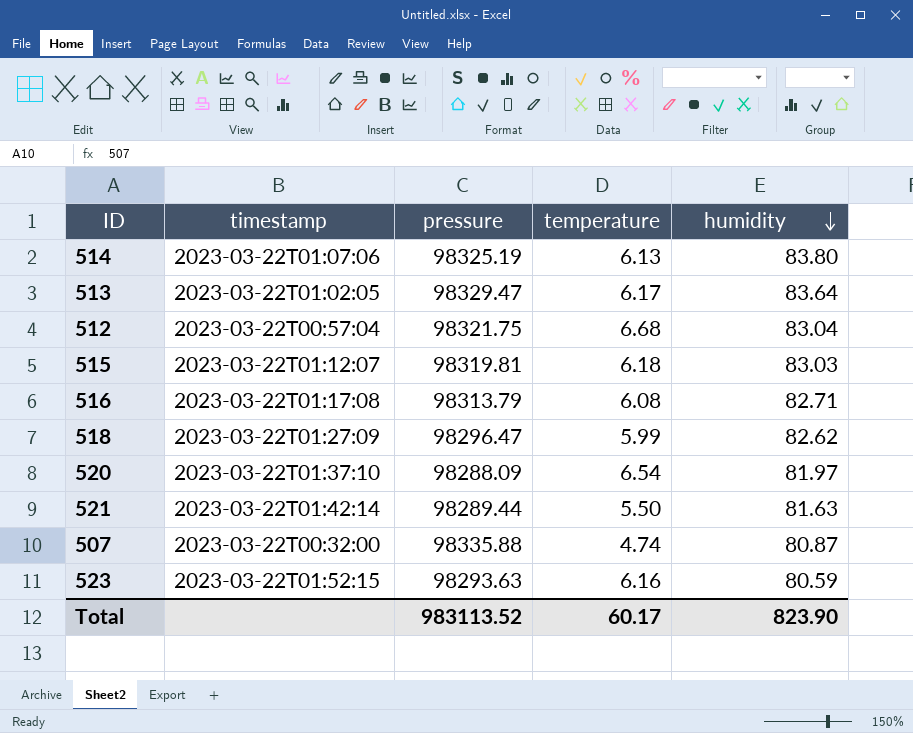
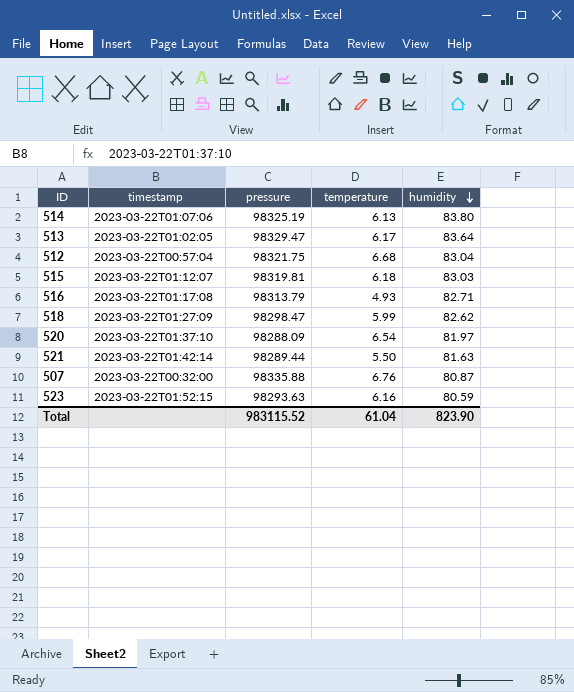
516 | temperature: 6.08 -> 4.93
518 | pressure: 98296.47 -> 98298.47
507 | temperature: 4.74 -> 6.76
Total | pressure: 983113.52 -> 983115.52
Total | temperature: 60.17 -> 61.04

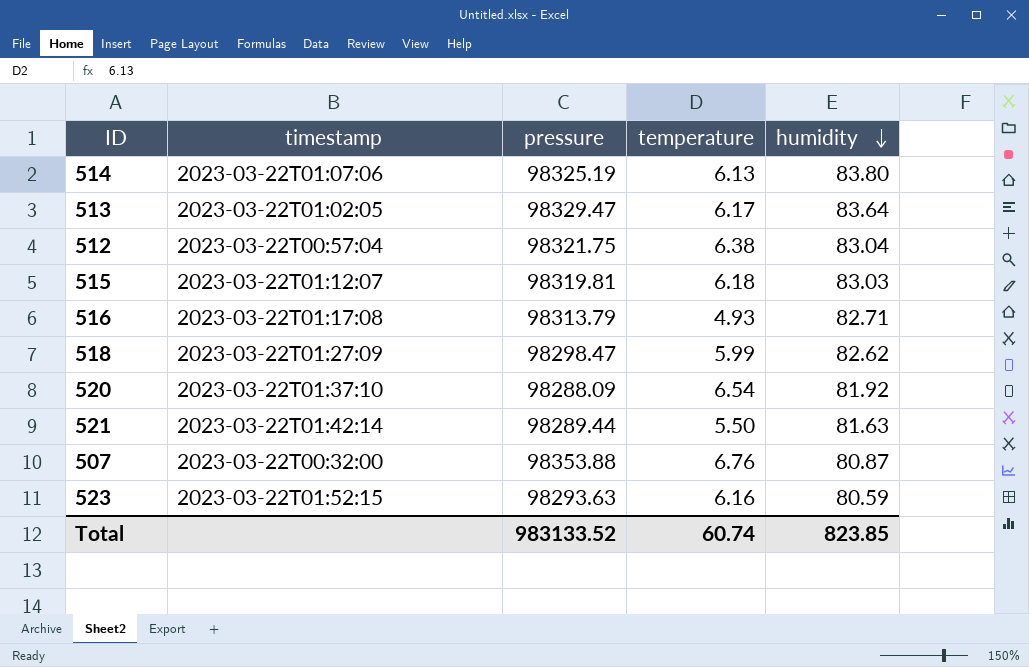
512 | temperature: 6.68 -> 6.38
520 | humidity: 81.97 -> 81.92
507 | pressure: 98335.88 -> 98353.88
Total | pressure: 983115.52 -> 983133.52
Total | temperature: 61.04 -> 60.74
Total | humidity: 823.90 -> 823.85

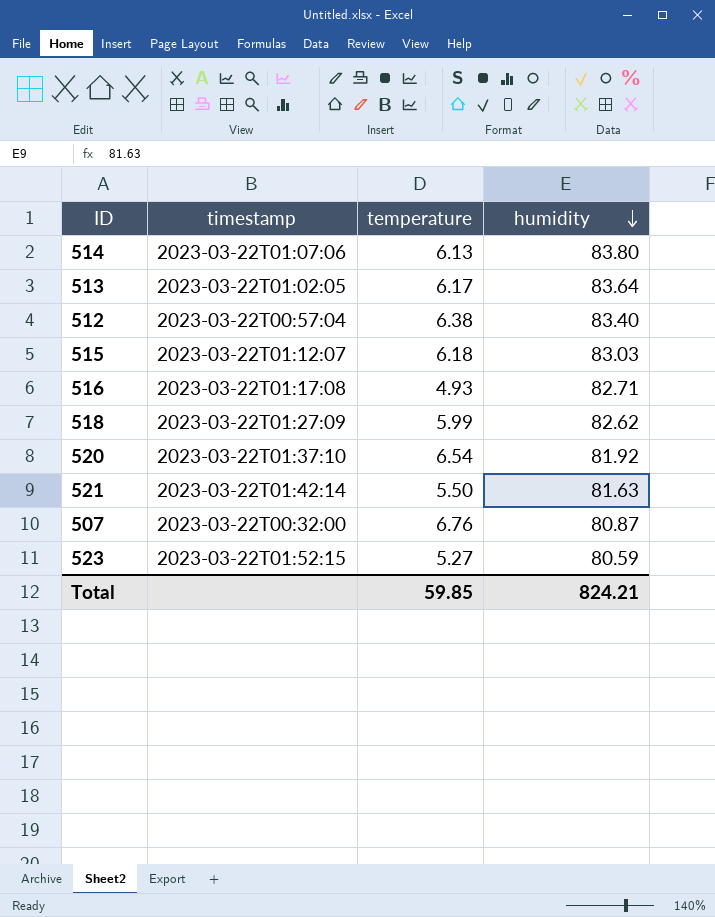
column pressure | position: 3 -> none
512 | humidity: 83.04 -> 83.40
523 | temperature: 6.16 -> 5.27
Total | temperature: 60.74 -> 59.85
Total | humidity: 823.85 -> 824.21

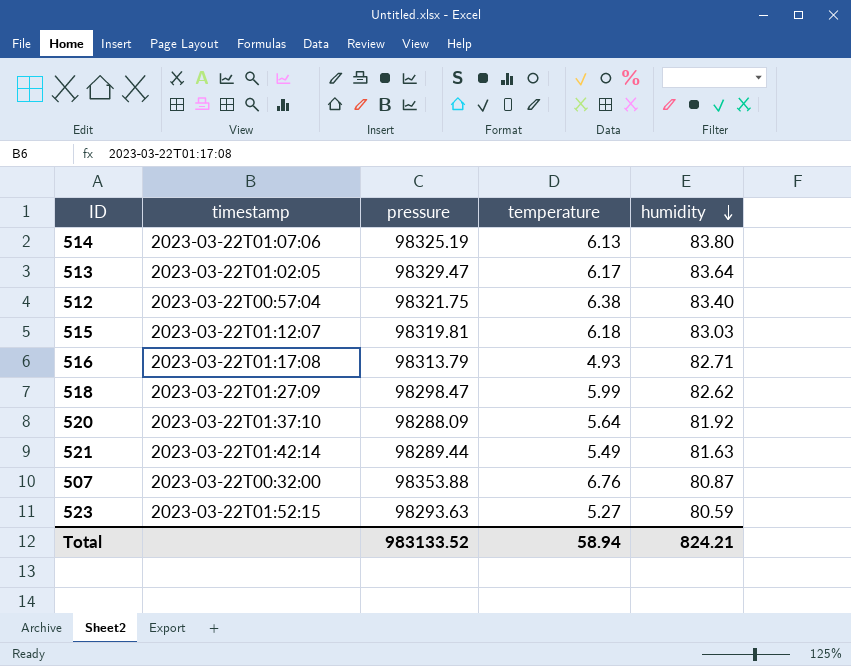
column pressure | position: none -> 3
520 | temperature: 6.54 -> 5.64
521 | temperature: 5.50 -> 5.49
Total | temperature: 59.85 -> 58.94

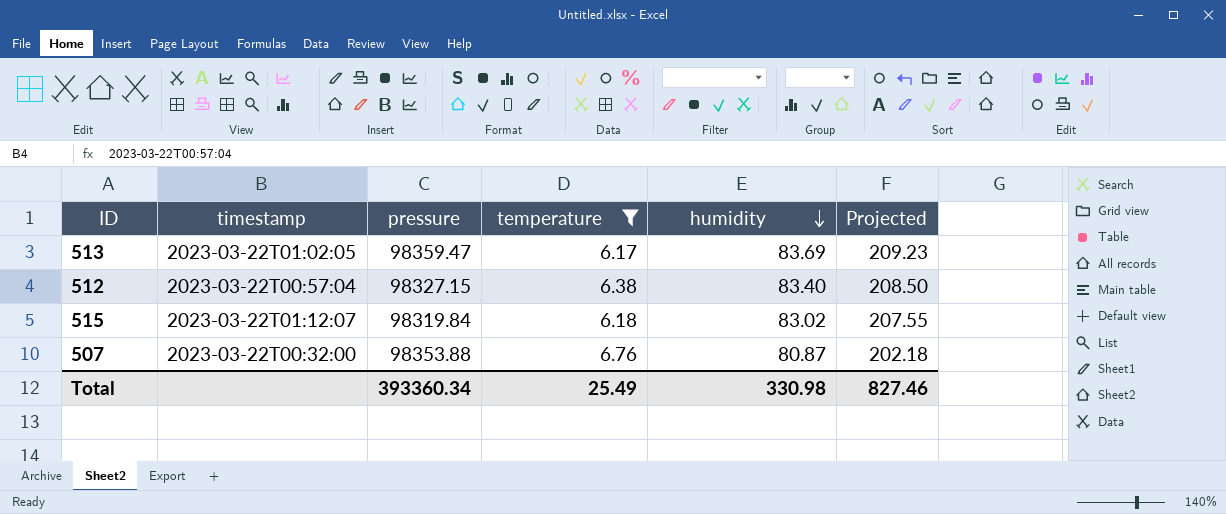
filter: none -> temperature >= 6.17
column Projected | formula: none -> [humidity] * 2.5
513 | pressure: 98329.47 -> 98359.47
513 | humidity: 83.64 -> 83.69
512 | pressure: 98321.75 -> 98327.15
515 | pressure: 98319.81 -> 98319.84
515 | humidity: 83.03 -> 83.02
Total | pressure: 983133.52 -> 393360.34
Total | temperature: 58.94 -> 25.49
Total | humidity: 824.21 -> 330.98

